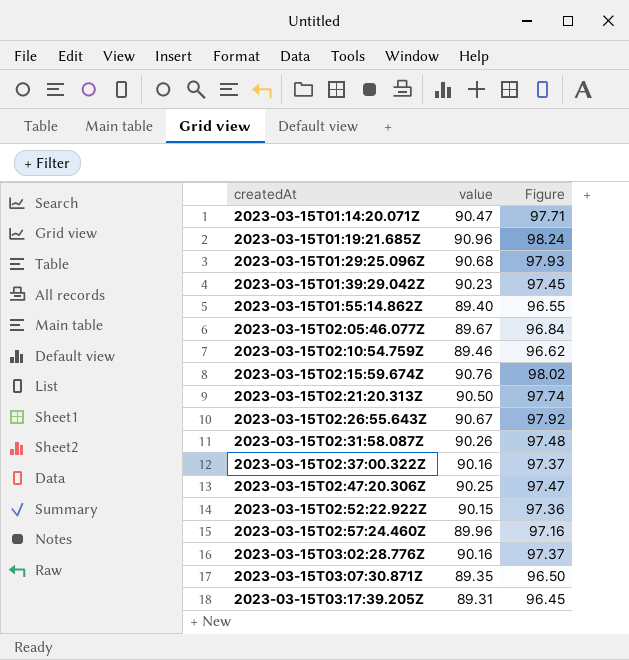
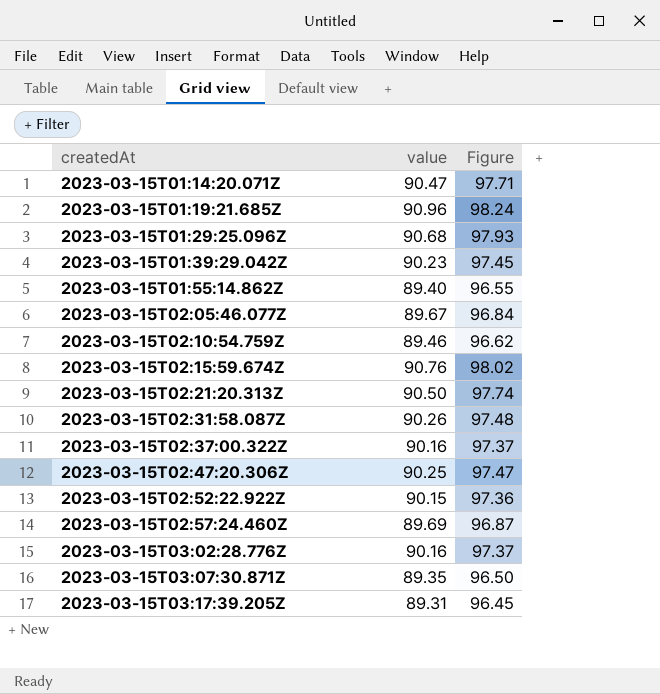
row 2023-03-15T02:26:55.643Z: 90.67 | 97.92 -> none
2023-03-15T02:57:24.460Z | value: 89.96 -> 89.69
2023-03-15T02:57:24.460Z | Figure: 97.16 -> 96.87

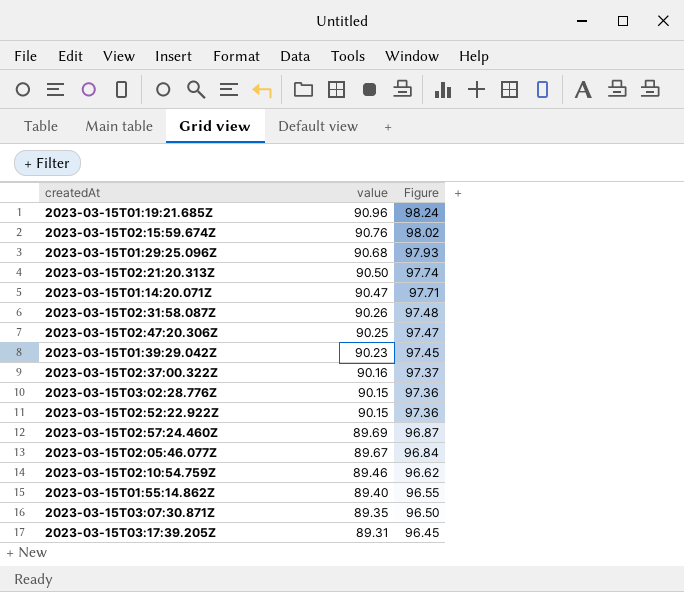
row order: createdAt ascending -> value descending
2023-03-15T03:02:28.776Z | value: 90.16 -> 90.15
2023-03-15T03:02:28.776Z | Figure: 97.37 -> 97.36

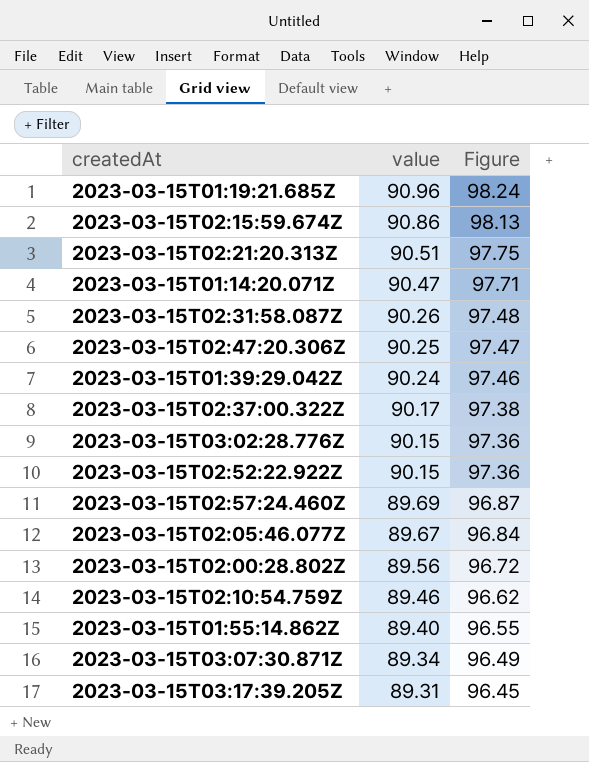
row 2023-03-15T01:29:25.096Z: 90.68 | 97.93 -> none
2023-03-15T02:15:59.674Z | value: 90.76 -> 90.86
2023-03-15T02:15:59.674Z | Figure: 98.02 -> 98.13
2023-03-15T02:21:20.313Z | value: 90.50 -> 90.51
2023-03-15T02:21:20.313Z | Figure: 97.74 -> 97.75
2023-03-15T01:39:29.042Z | value: 90.23 -> 90.24
2023-03-15T01:39:29.042Z | Figure: 97.45 -> 97.46
2023-03-15T02:37:00.322Z | value: 90.16 -> 90.17
2023-03-15T02:37:00.322Z | Figure: 97.37 -> 97.38
row 2023-03-15T02:00:28.802Z: none -> 89.56 | 96.72
2023-03-15T03:07:30.871Z | value: 89.35 -> 89.34
2023-03-15T03:07:30.871Z | Figure: 96.50 -> 96.49

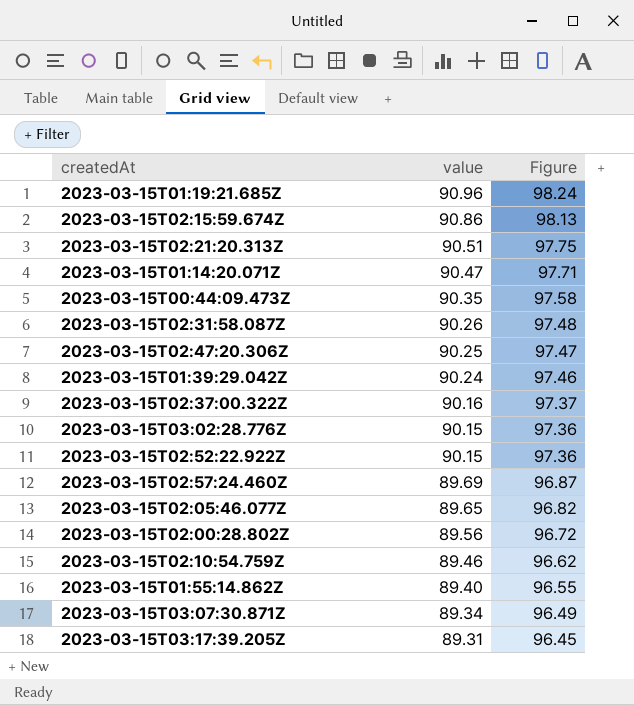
row 2023-03-15T00:44:09.473Z: none -> 90.35 | 97.58
2023-03-15T02:37:00.322Z | value: 90.17 -> 90.16
2023-03-15T02:37:00.322Z | Figure: 97.38 -> 97.37
2023-03-15T02:05:46.077Z | value: 89.67 -> 89.65
2023-03-15T02:05:46.077Z | Figure: 96.84 -> 96.82

